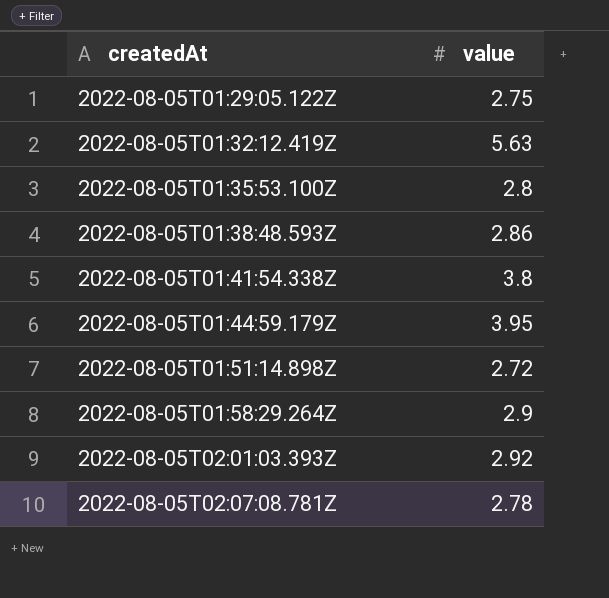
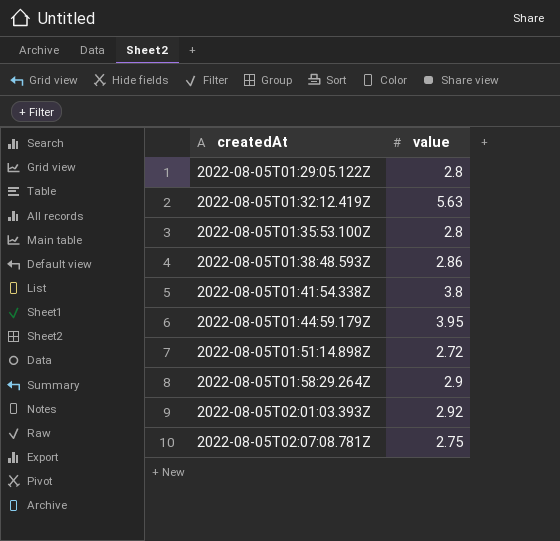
2022-08-05T01:29:05.122Z | value: 2.75 -> 2.8
2022-08-05T02:07:08.781Z | value: 2.78 -> 2.75

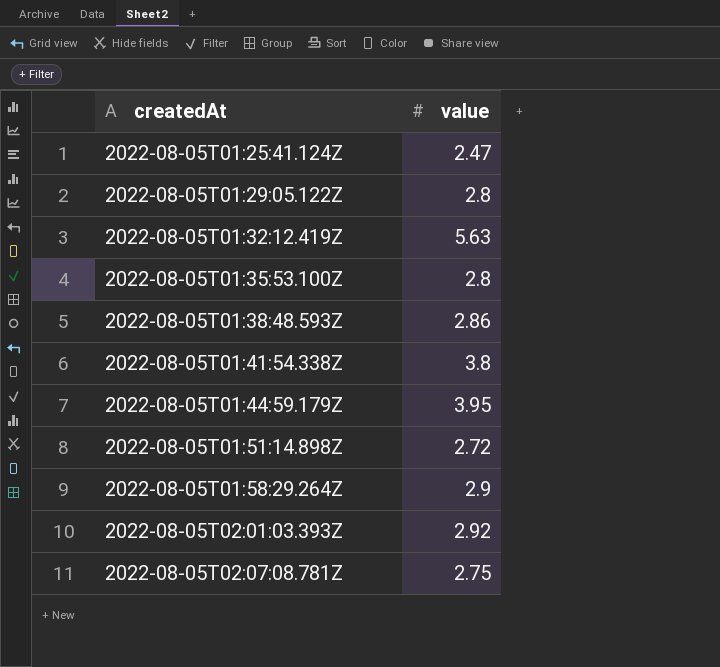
row 2022-08-05T01:25:41.124Z: none -> 2.47

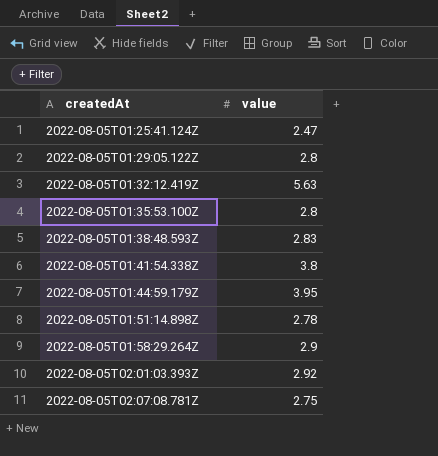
2022-08-05T01:38:48.593Z | value: 2.86 -> 2.83
2022-08-05T01:51:14.898Z | value: 2.72 -> 2.78

